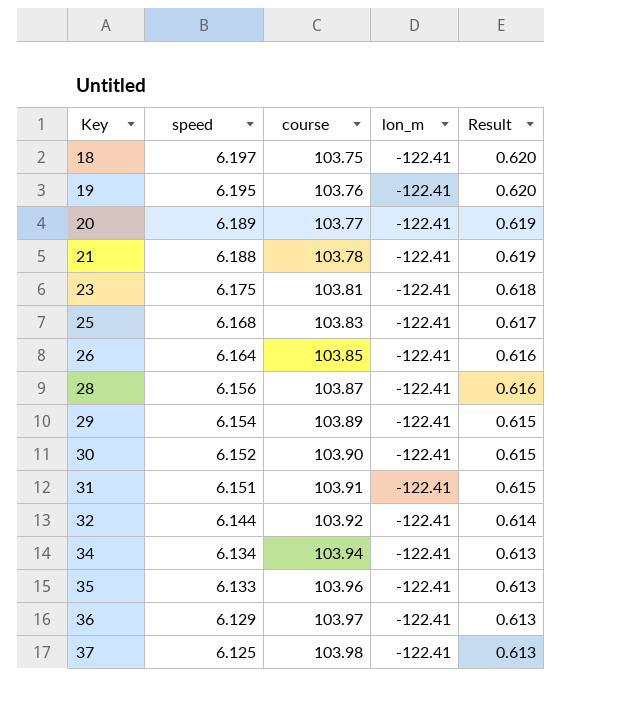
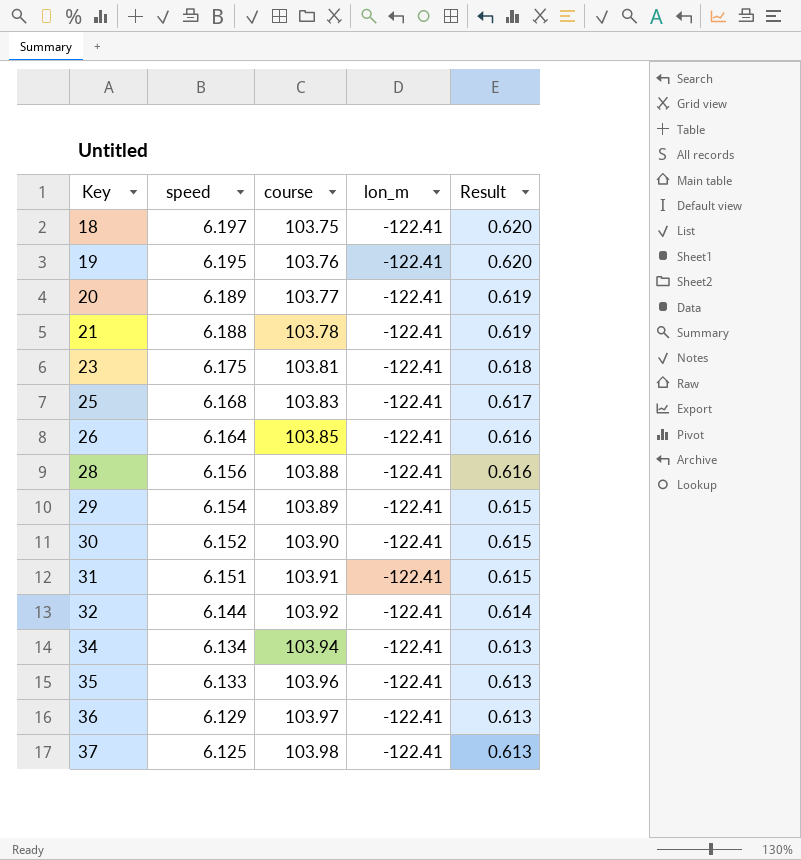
28 | course: 103.87 -> 103.88

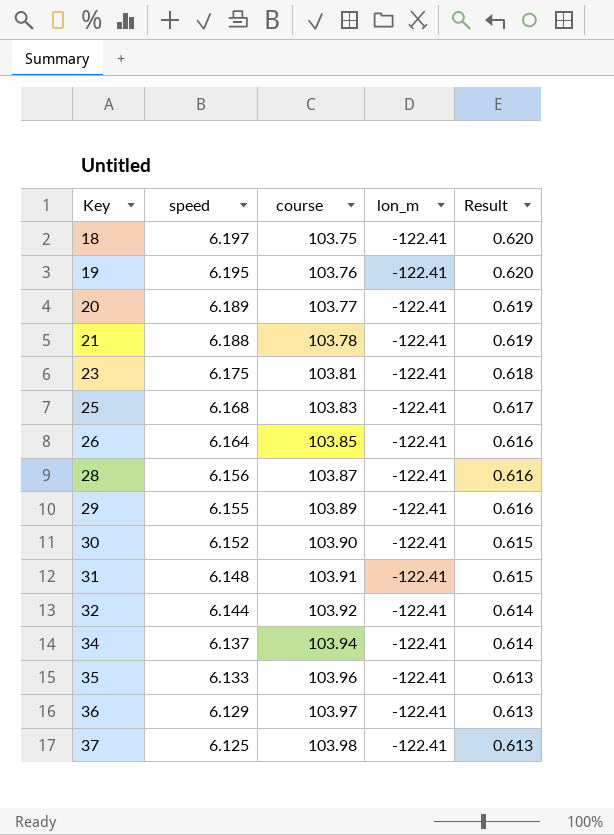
28 | course: 103.88 -> 103.87
29 | speed: 6.154 -> 6.155
29 | Result: 0.615 -> 0.616
31 | speed: 6.151 -> 6.148
34 | speed: 6.134 -> 6.137
34 | Result: 0.613 -> 0.614

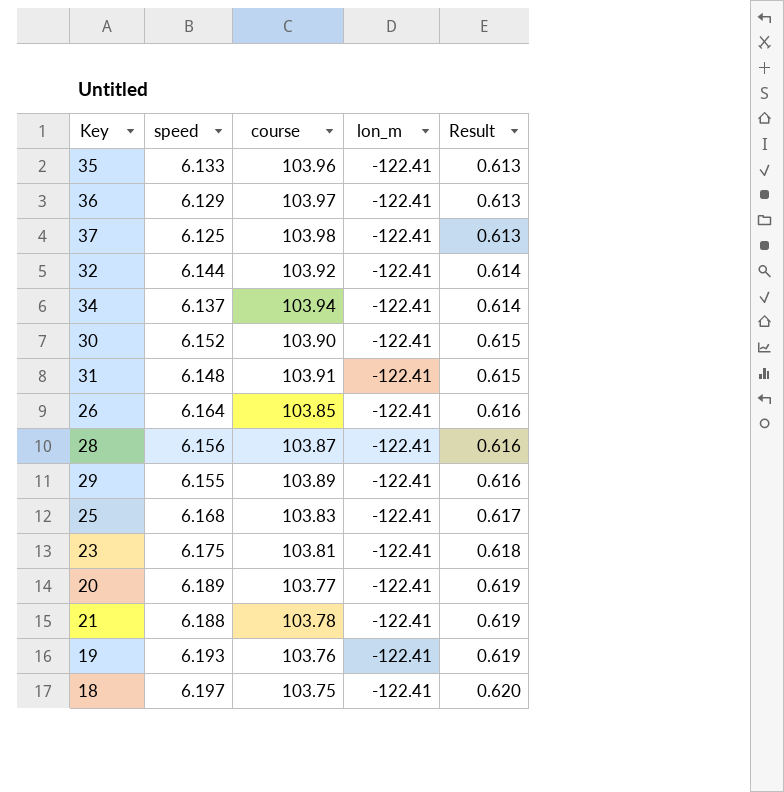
row order: Key ascending -> Result ascending
19 | speed: 6.195 -> 6.193
19 | Result: 0.620 -> 0.619

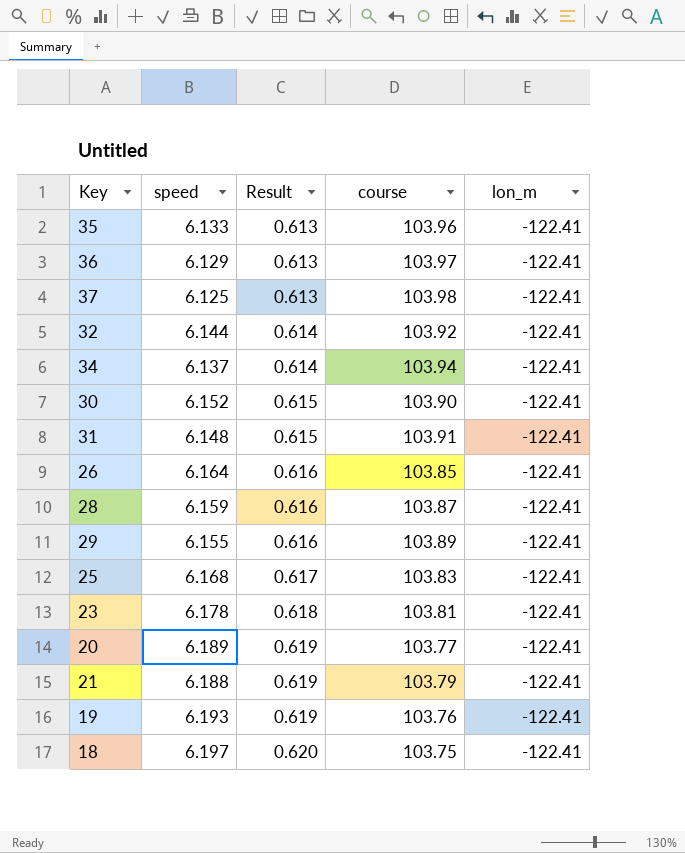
column Result | position: 5 -> 3
28 | speed: 6.156 -> 6.159
23 | speed: 6.175 -> 6.178
21 | course: 103.78 -> 103.79

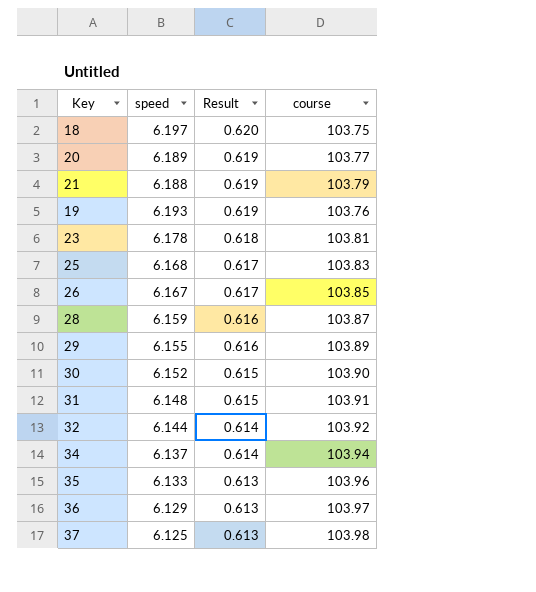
row order: Result ascending -> Result descending
column lon_m | position: 5 -> none
26 | speed: 6.164 -> 6.167
26 | Result: 0.616 -> 0.617

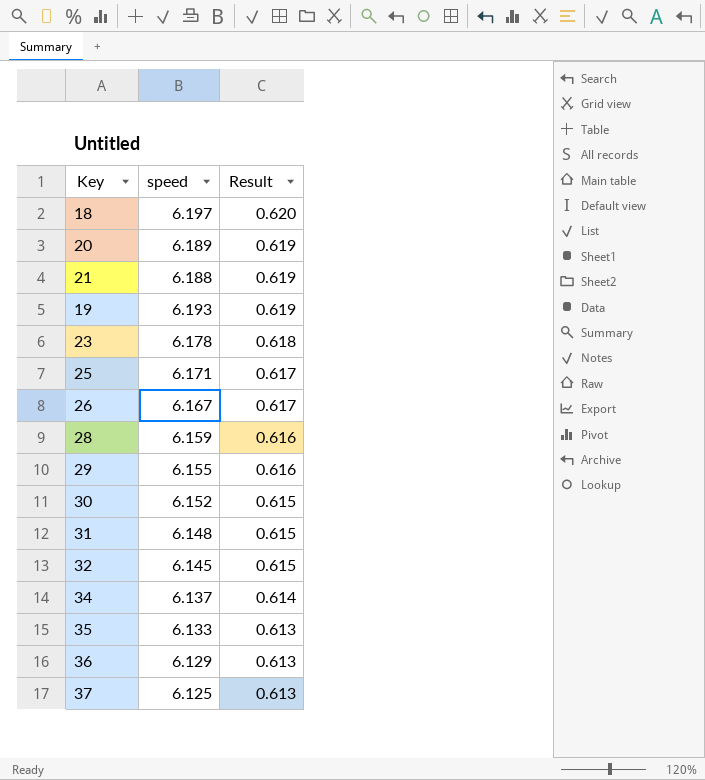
column course | position: 4 -> none
25 | speed: 6.168 -> 6.171
32 | speed: 6.144 -> 6.145
32 | Result: 0.614 -> 0.615

